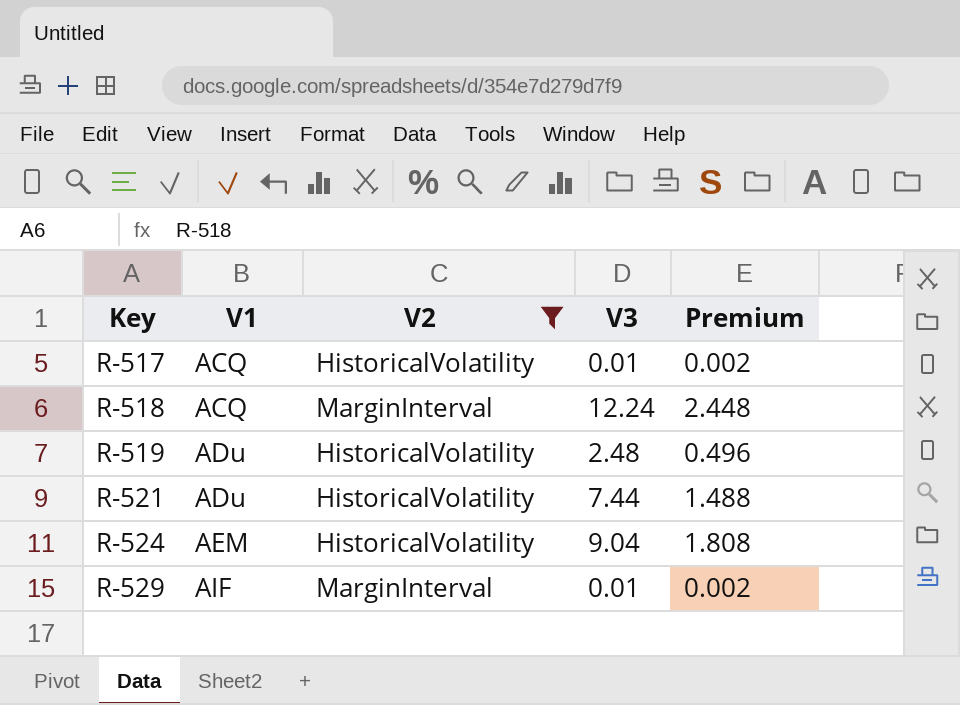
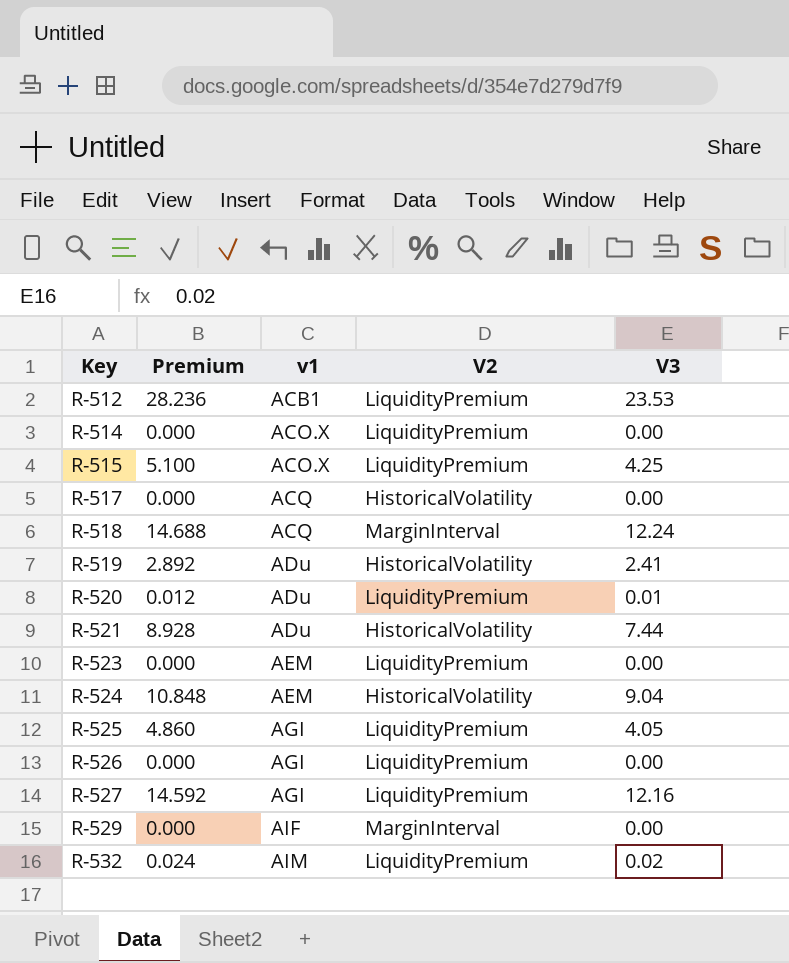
filter: V2 != LiquidityPremium -> none
column Premium | formula: [V3] * 0.2 -> [V3] * 1.2
column Premium | position: 5 -> 2
column name: V1 -> v1
R-517 | V3: 0.01 -> 0.00
R-519 | V3: 2.48 -> 2.41
R-529 | V3: 0.01 -> 0.00

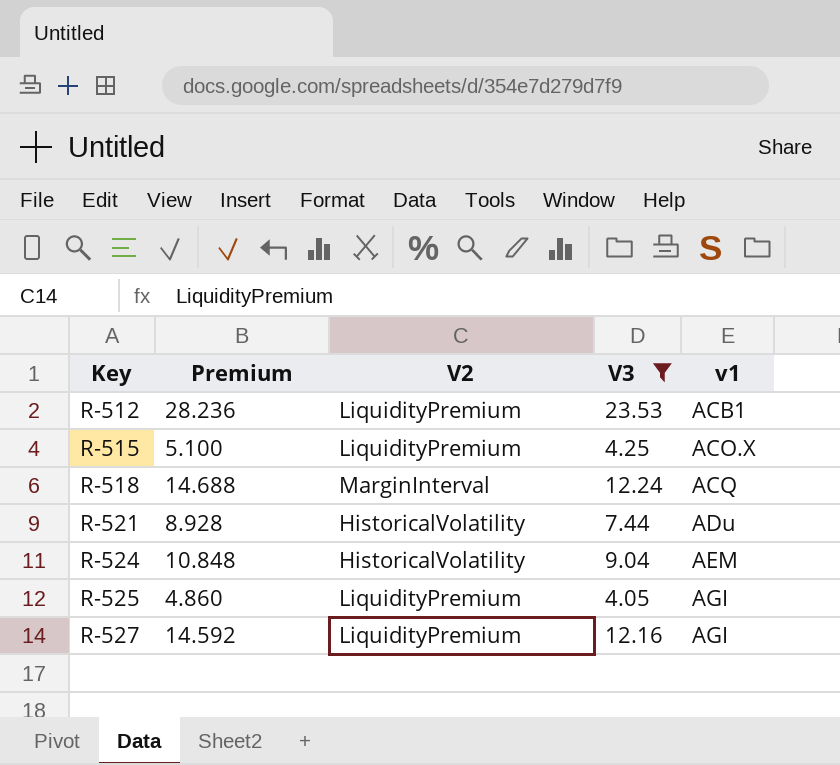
filter: none -> V3 >= 4.05
column v1 | position: 3 -> 5

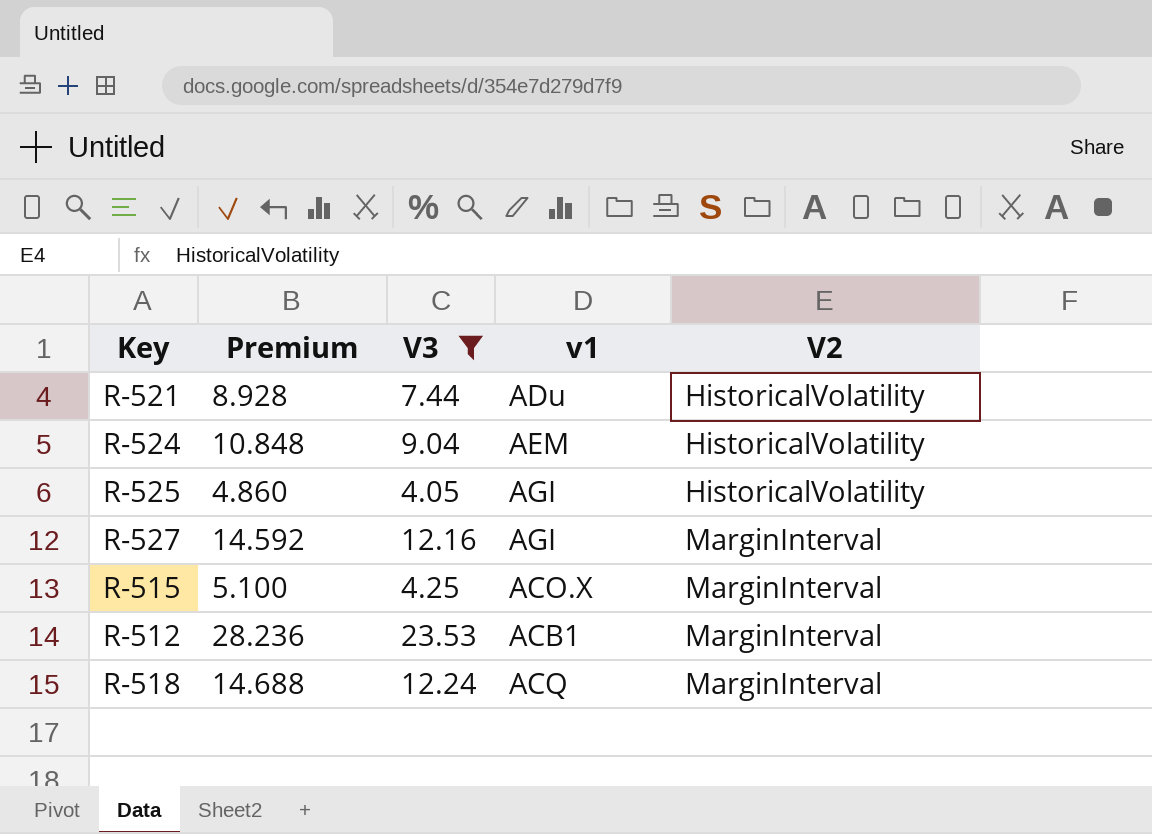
row order: Key ascending -> V2 ascending
column V2 | position: 3 -> 5
R-525 | V2: LiquidityPremium -> HistoricalVolatility
R-527 | V2: LiquidityPremium -> MarginInterval
R-515 | V2: LiquidityPremium -> MarginInterval
R-512 | V2: LiquidityPremium -> MarginInterval

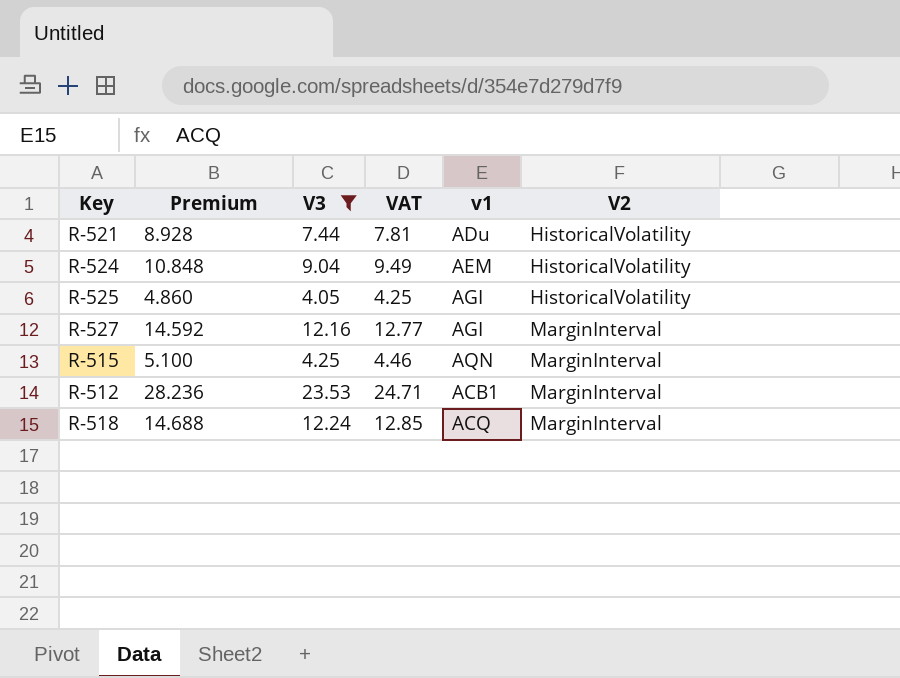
column VAT | formula: none -> [V3] * 1.05
R-515 | v1: ACO.X -> AQN

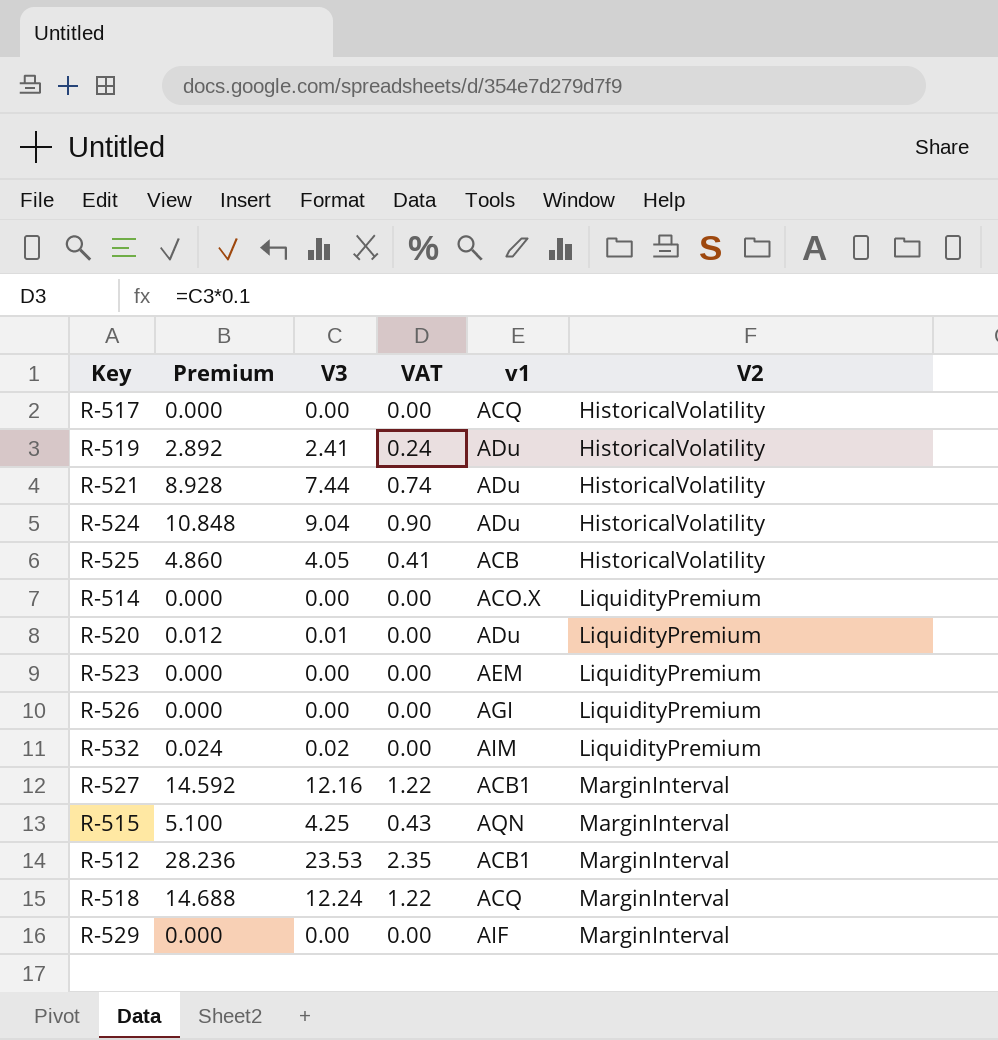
filter: V3 >= 4.05 -> none
column VAT | formula: [V3] * 1.05 -> [V3] * 0.1
R-524 | v1: AEM -> ADu
R-525 | v1: AGI -> ACB
R-527 | v1: AGI -> ACB1

